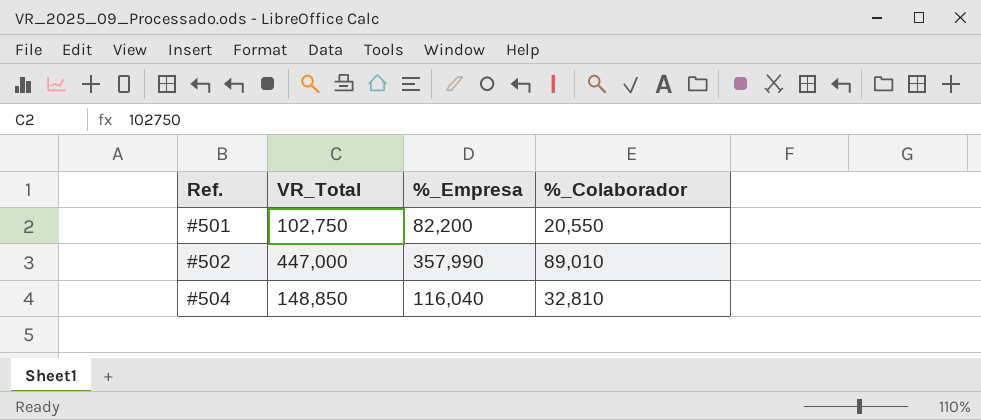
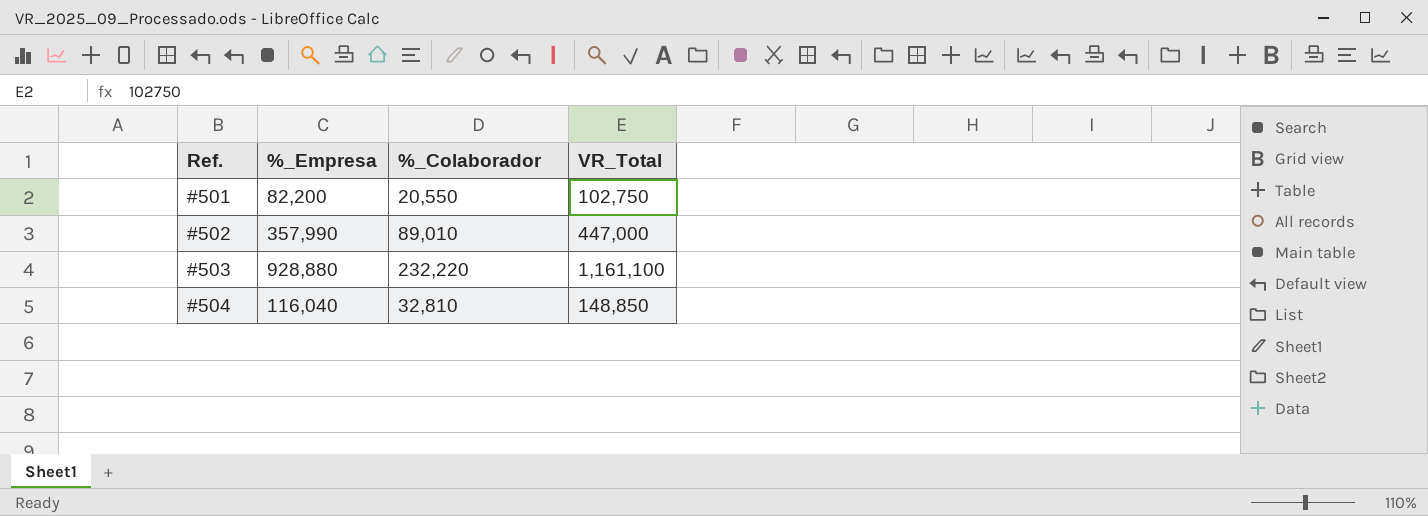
column VR_Total | position: 2 -> 4
row #503: none -> 928,880 | 232,220 | 1,161,100

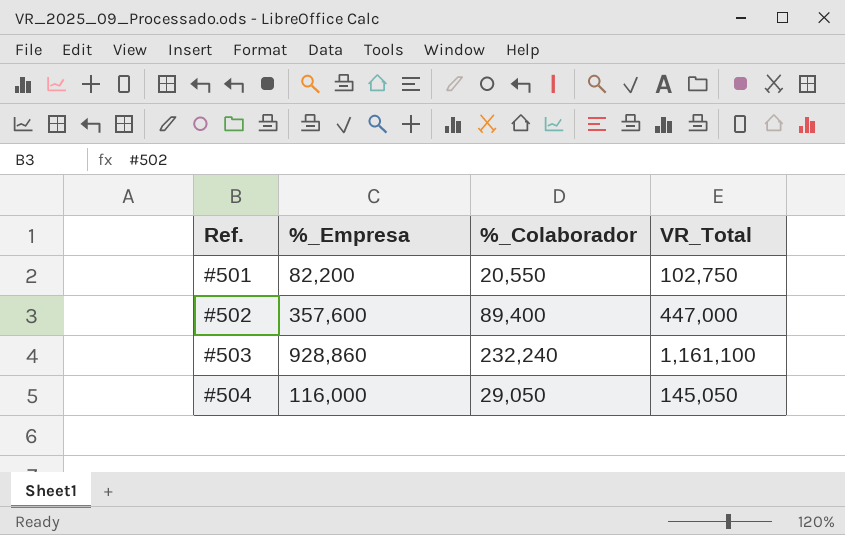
#502 | %_Empresa: 357,990 -> 357,600
#502 | %_Colaborador: 89,010 -> 89,400
#503 | %_Empresa: 928,880 -> 928,860
#503 | %_Colaborador: 232,220 -> 232,240
#504 | %_Empresa: 116,040 -> 116,000
#504 | %_Colaborador: 32,810 -> 29,050
#504 | VR_Total: 148,850 -> 145,050

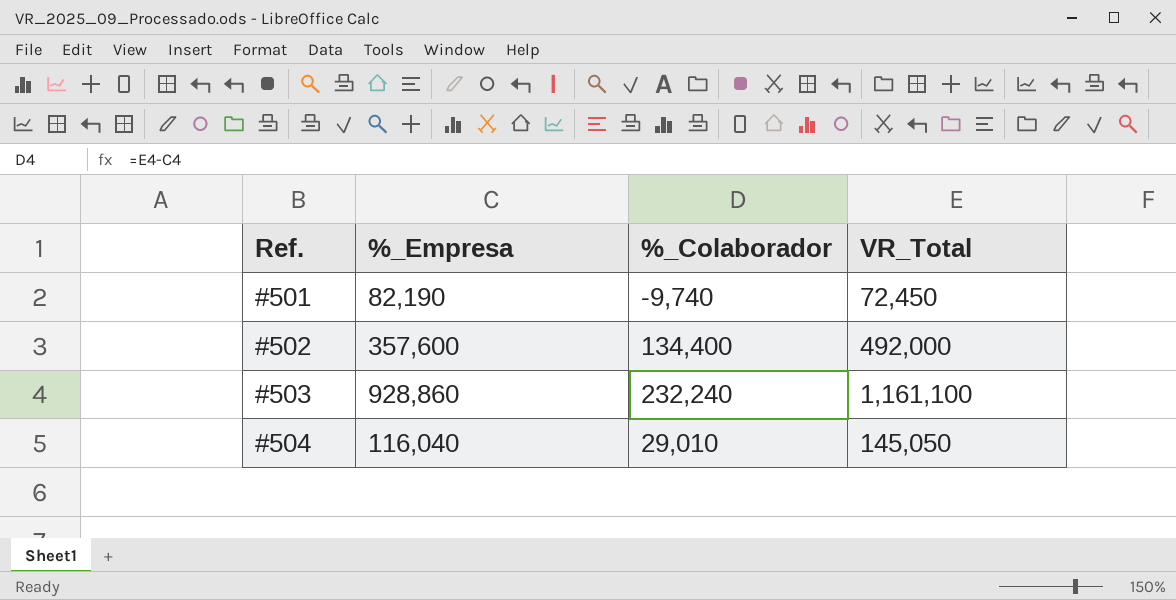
#501 | %_Empresa: 82,200 -> 82,190
#501 | %_Colaborador: 20,550 -> -9,740
#501 | VR_Total: 102,750 -> 72,450
#502 | %_Colaborador: 89,400 -> 134,400
#502 | VR_Total: 447,000 -> 492,000
#504 | %_Empresa: 116,000 -> 116,040
#504 | %_Colaborador: 29,050 -> 29,010

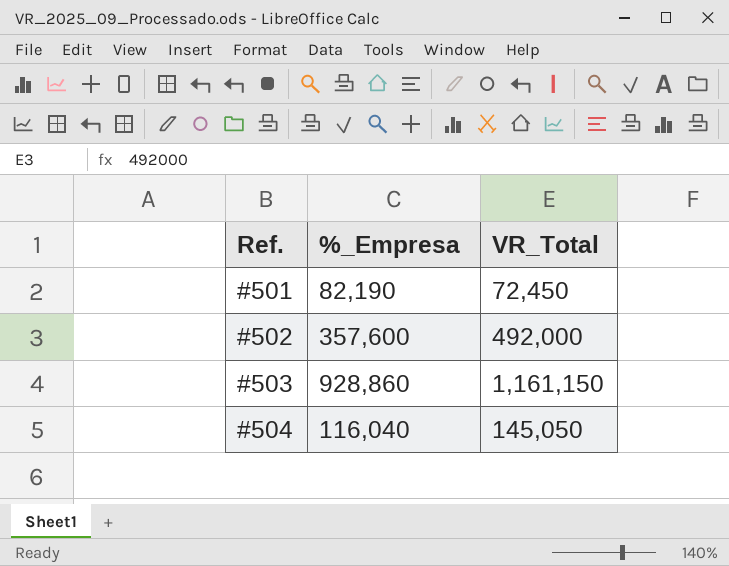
column %_Colaborador | formula: [VR_Total] - [%_Empresa] -> none
#503 | VR_Total: 1,161,100 -> 1,161,150

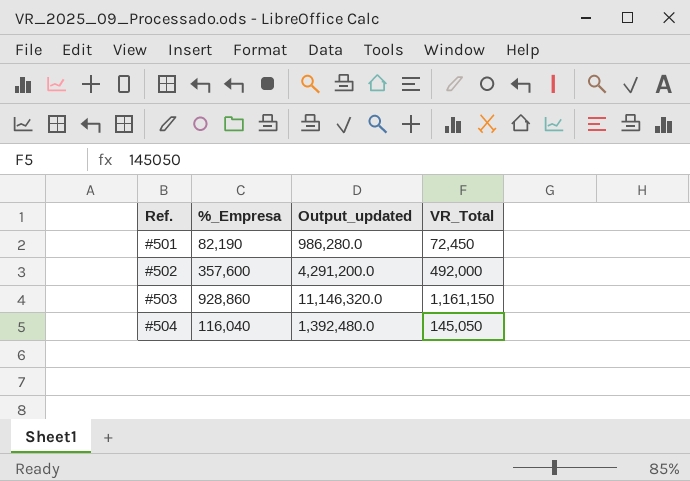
column Output_updated | formula: none -> [%_Empresa] * 12

